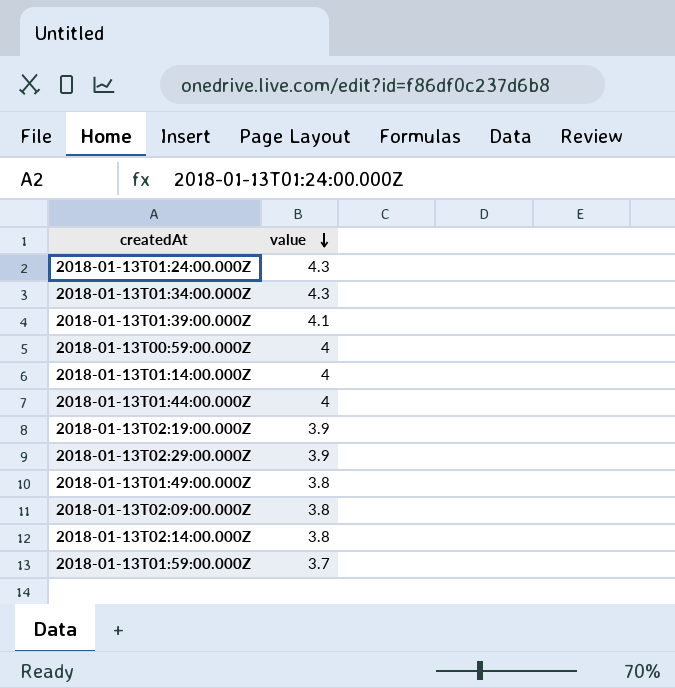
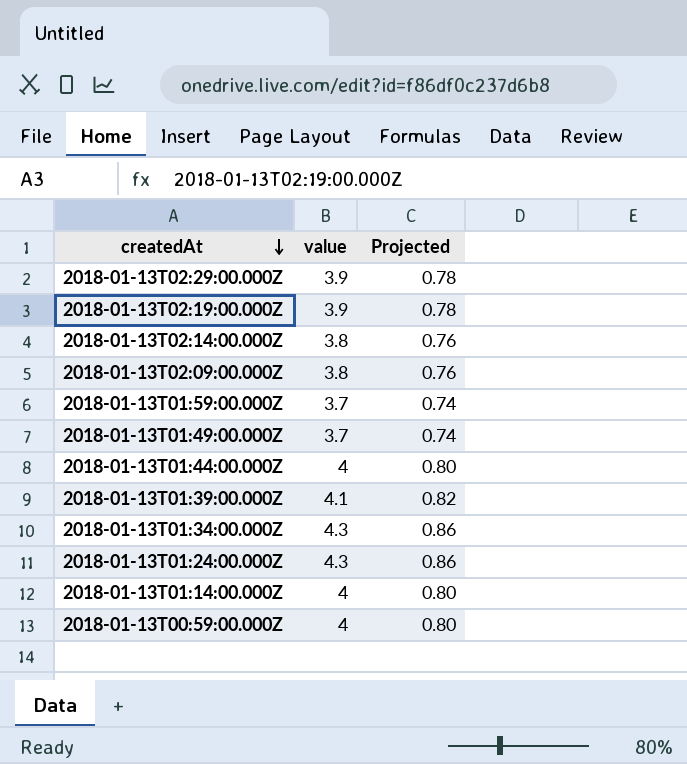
row order: value descending -> createdAt descending
column Projected | formula: none -> [value] * 0.2
2018-01-13T01:49:00.000Z | value: 3.8 -> 3.7

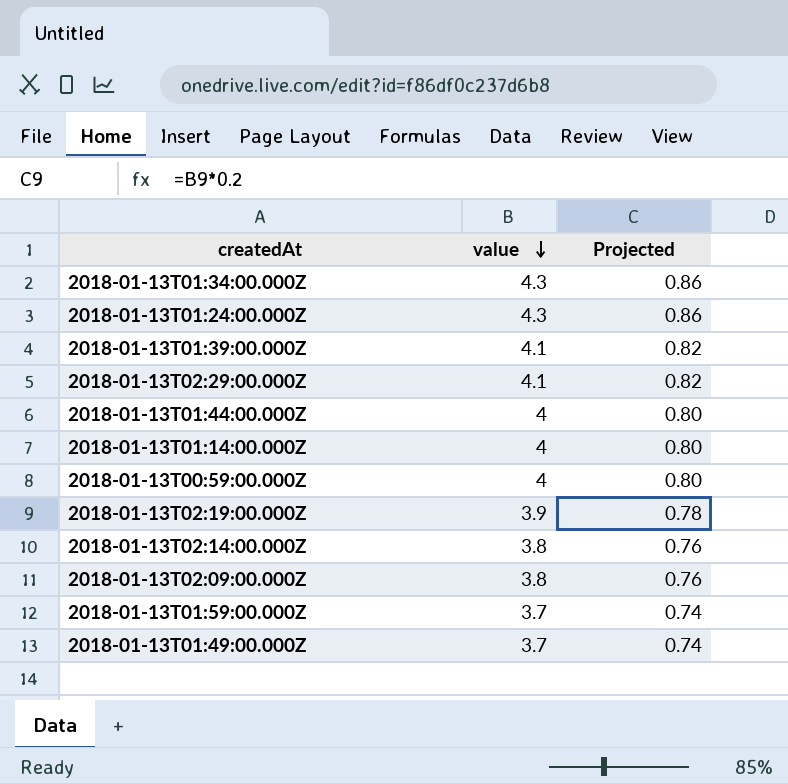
row order: createdAt descending -> value descending
2018-01-13T02:29:00.000Z | value: 3.9 -> 4.1
2018-01-13T02:29:00.000Z | Projected: 0.78 -> 0.82

